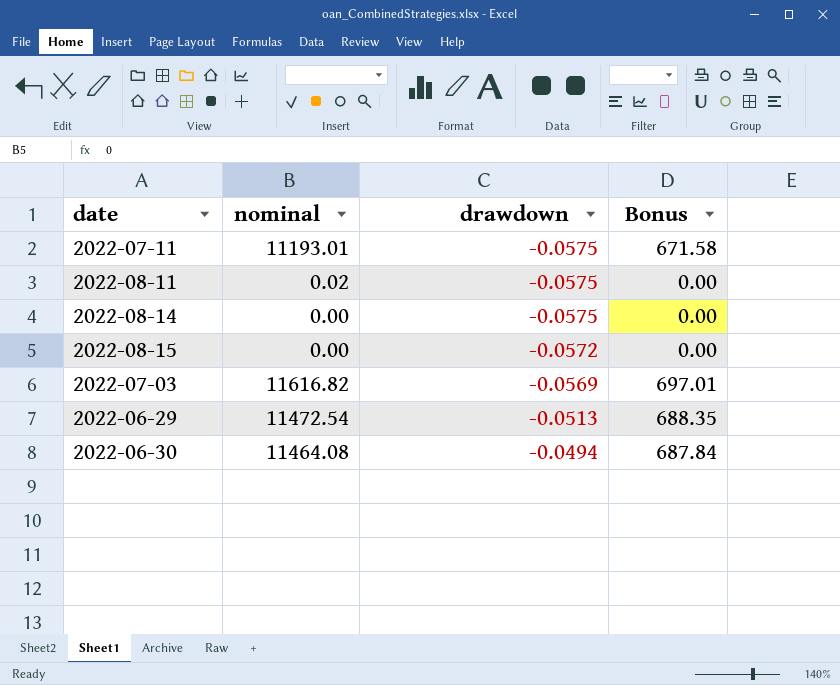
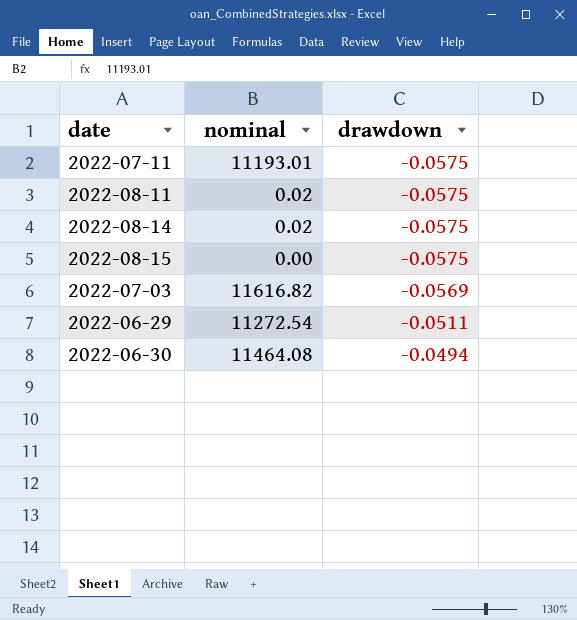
column Bonus | formula: [nominal] * 0.06 -> none
2022-08-14 | nominal: 0.00 -> 0.02
2022-08-15 | drawdown: -0.0572 -> -0.0575
2022-06-29 | nominal: 11472.54 -> 11272.54
2022-06-29 | drawdown: -0.0513 -> -0.0511

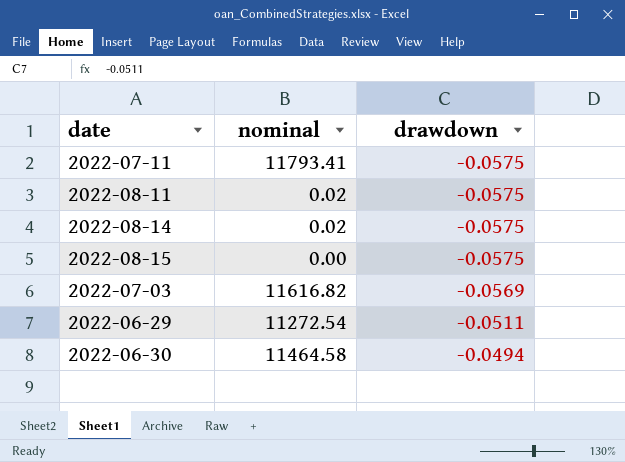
2022-07-11 | nominal: 11193.01 -> 11793.41
2022-06-30 | nominal: 11464.08 -> 11464.58

